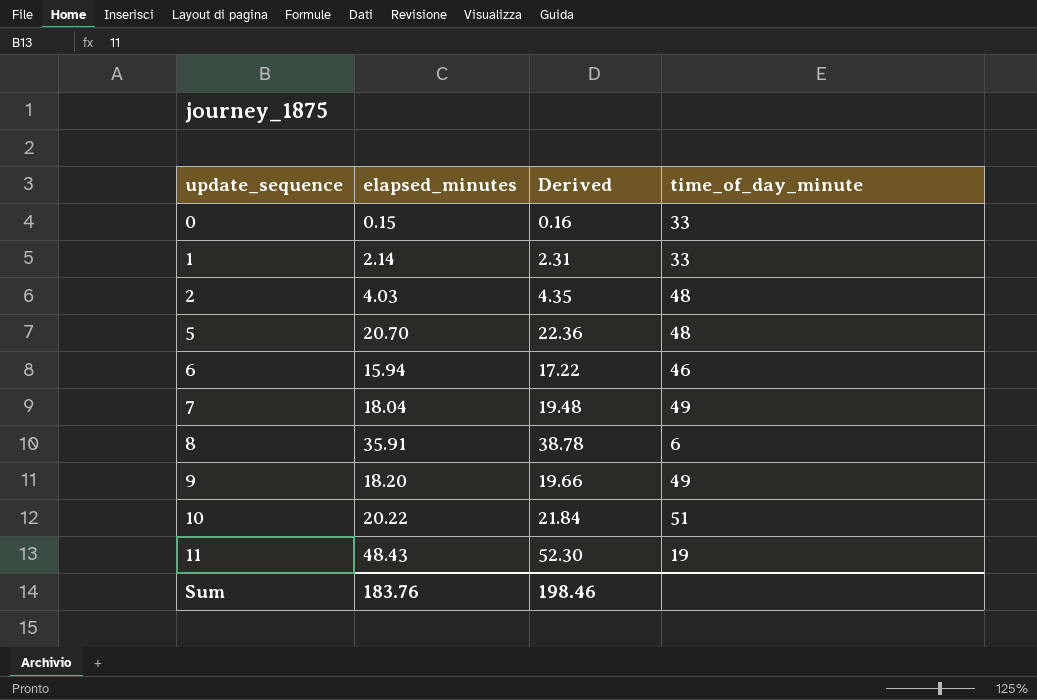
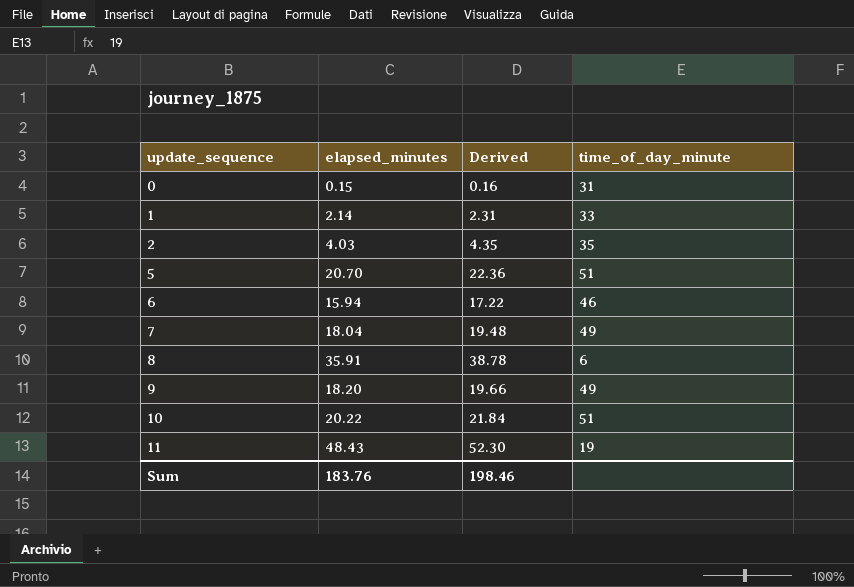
0 | time_of_day_minute: 33 -> 31
2 | time_of_day_minute: 48 -> 35
5 | time_of_day_minute: 48 -> 51

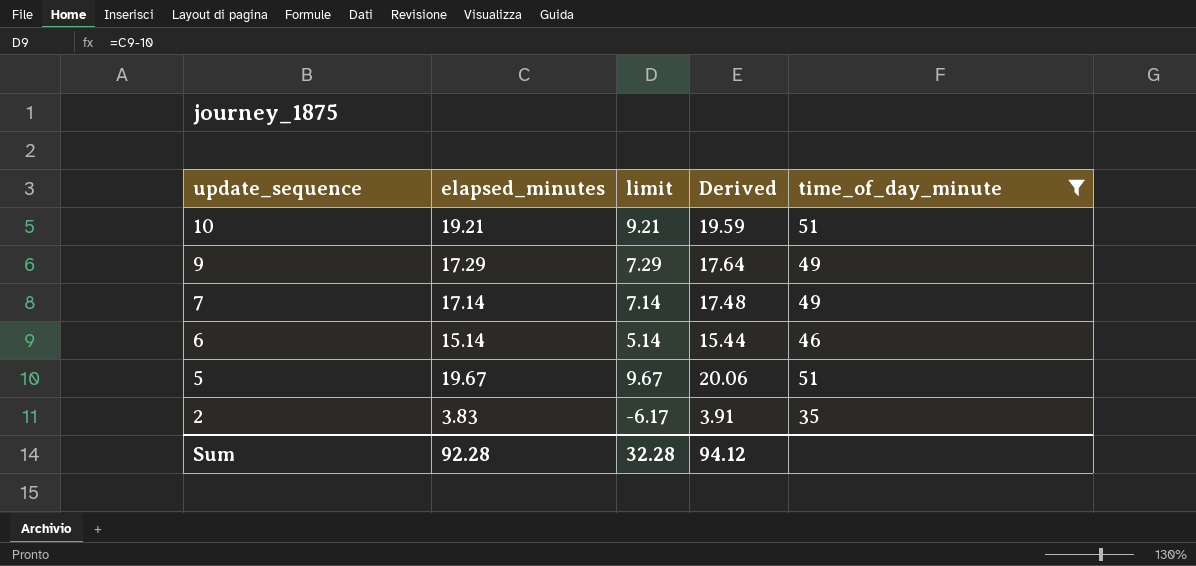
filter: none -> time_of_day_minute >= 35
row order: update_sequence ascending -> update_sequence descending
column limit | formula: none -> [elapsed_minutes] - 10
column Derived | formula: [elapsed_minutes] * 1.08 -> [elapsed_minutes] * 1.02
10 | elapsed_minutes: 20.22 -> 19.21
9 | elapsed_minutes: 18.20 -> 17.29
7 | elapsed_minutes: 18.04 -> 17.14
6 | elapsed_minutes: 15.94 -> 15.14
5 | elapsed_minutes: 20.70 -> 19.67
2 | elapsed_minutes: 4.03 -> 3.83
Sum | elapsed_minutes: 183.76 -> 92.28
Sum | Derived: 198.46 -> 94.12

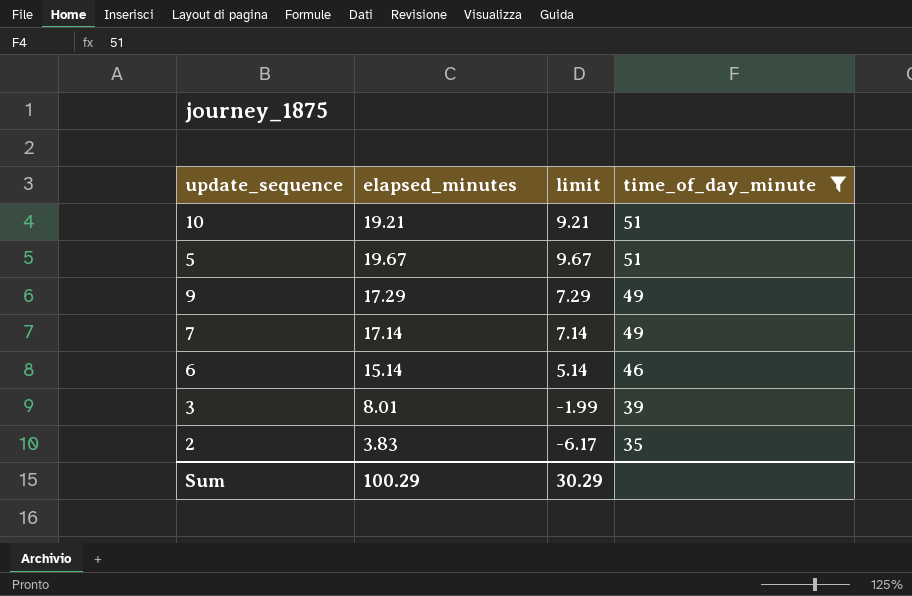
row order: update_sequence descending -> time_of_day_minute descending
column Derived | formula: [elapsed_minutes] * 1.02 -> none
row 3: none -> 8.01 | -1.99 | 39
Sum | elapsed_minutes: 92.28 -> 100.29
Sum | limit: 32.28 -> 30.29

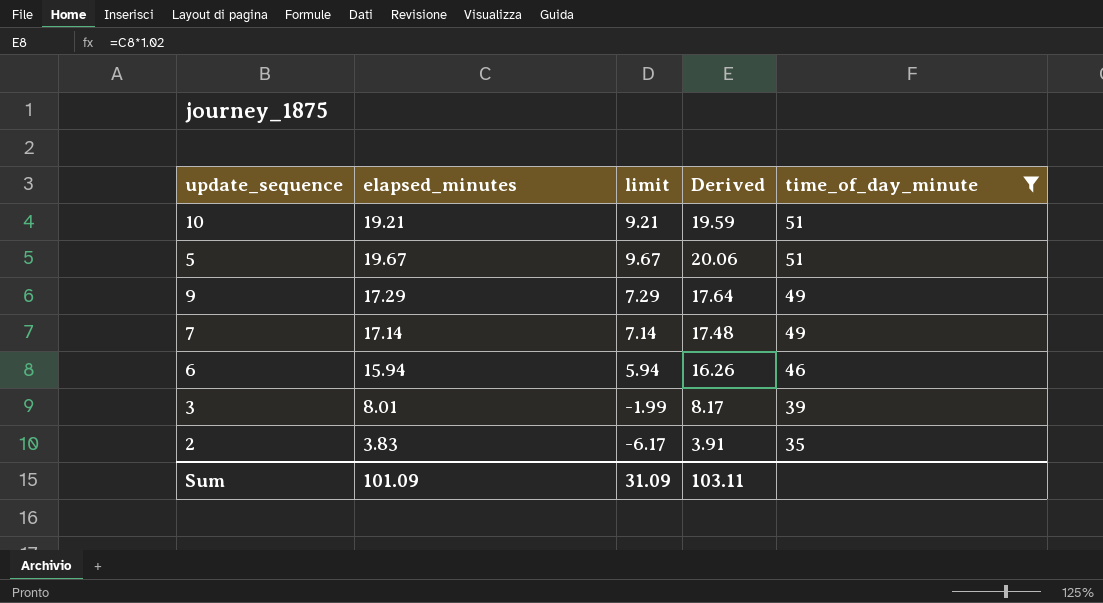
column Derived | formula: none -> [elapsed_minutes] * 1.02
6 | elapsed_minutes: 15.14 -> 15.94
6 | limit: 5.14 -> 5.94
Sum | elapsed_minutes: 100.29 -> 101.09
Sum | limit: 30.29 -> 31.09

